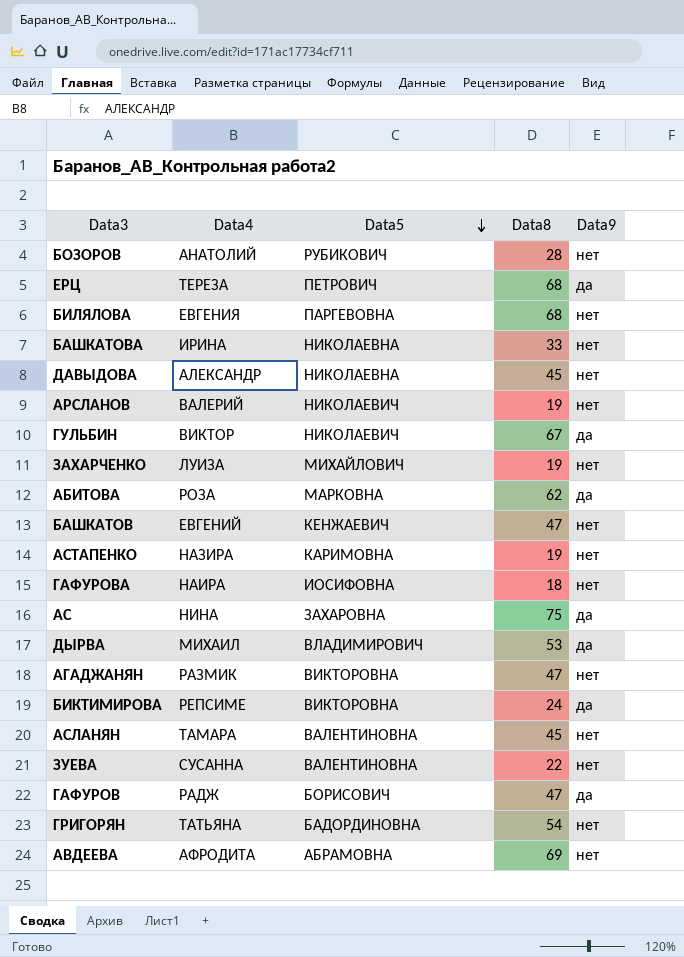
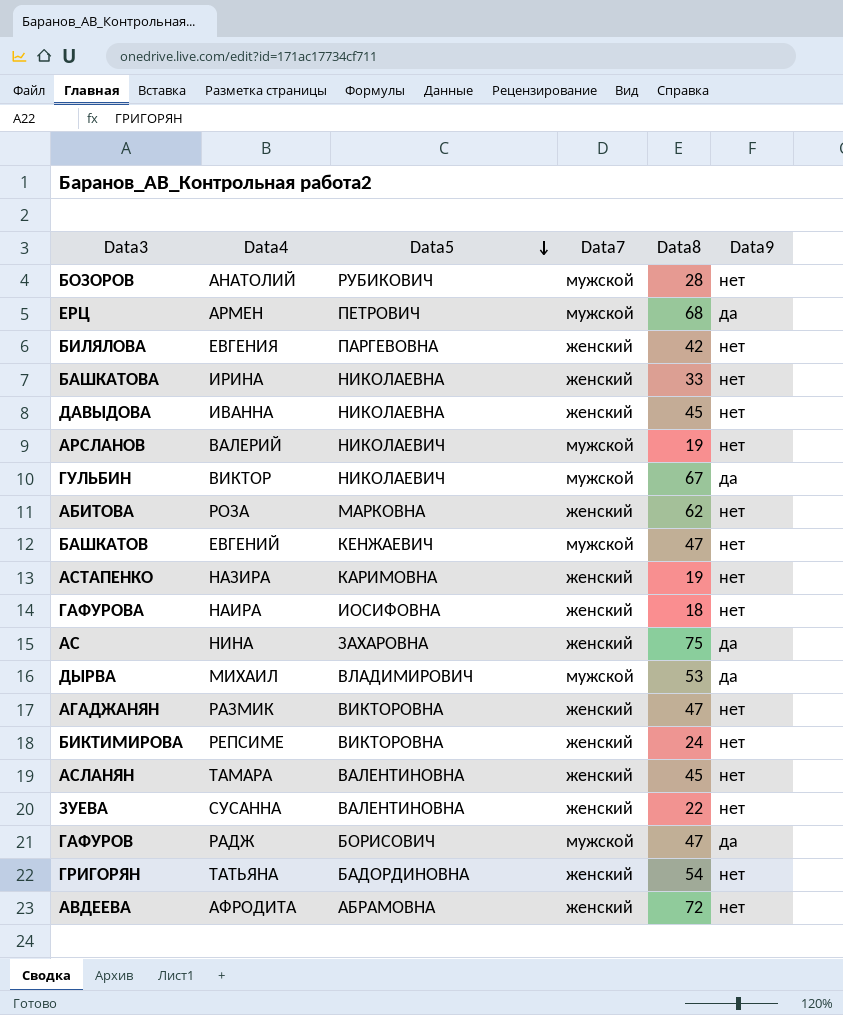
column Data7 | position: none -> 4
row ЗАХАРЧЕНКО: ЛУИЗА | МИХАЙЛОВИЧ | 19 | нет -> none
ЕРЦ | Data4: ТЕРЕЗА -> АРМЕН
БИЛЯЛОВА | Data8: 68 -> 42
ДАВЫДОВА | Data4: АЛЕКСАНДР -> ИВАННА
АБИТОВА | Data9: да -> нет
БИКТИМИРОВА | Data9: да -> нет
АВДЕЕВА | Data8: 69 -> 72

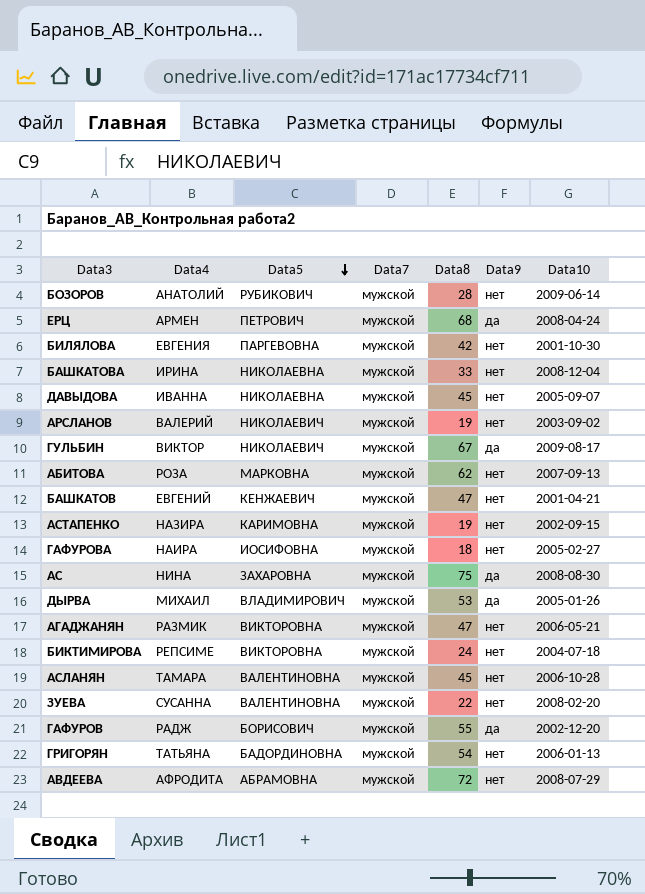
column Data10 | position: none -> 7
БИЛЯЛОВА | Data7: женский -> мужской
БАШКАТОВА | Data7: женский -> мужской
ДАВЫДОВА | Data7: женский -> мужской
АБИТОВА | Data7: женский -> мужской
АСТАПЕНКО | Data7: женский -> мужской
ГАФУРОВА | Data7: женский -> мужской
АС | Data7: женский -> мужской
АГАДЖАНЯН | Data7: женский -> мужской
БИКТИМИРОВА | Data7: женский -> мужской
АСЛАНЯН | Data7: женский -> мужской
ЗУЕВА | Data7: женский -> мужской
ГАФУРОВ | Data8: 47 -> 55
ГРИГОРЯН | Data7: женский -> мужской
АВДЕЕВА | Data7: женский -> мужской

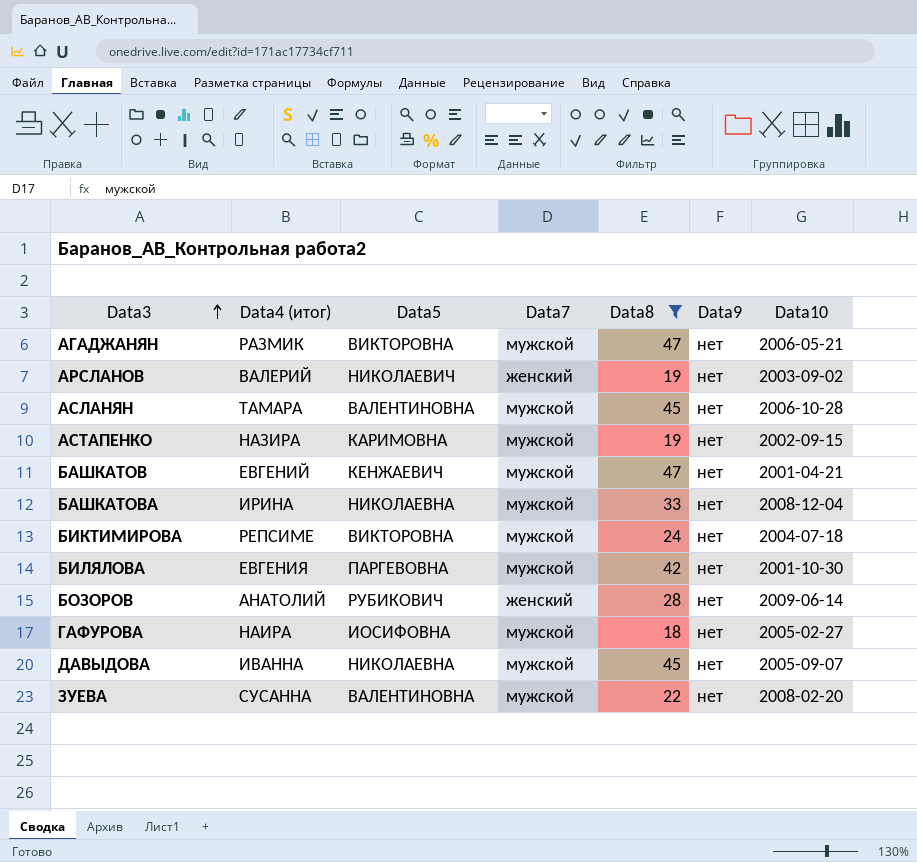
filter: none -> Data8 <= 47
row order: Data5 descending -> Data3 ascending
column name: Data4 -> Data4 (итог)
АРСЛАНОВ | Data7: мужской -> женский
БОЗОРОВ | Data7: мужской -> женский

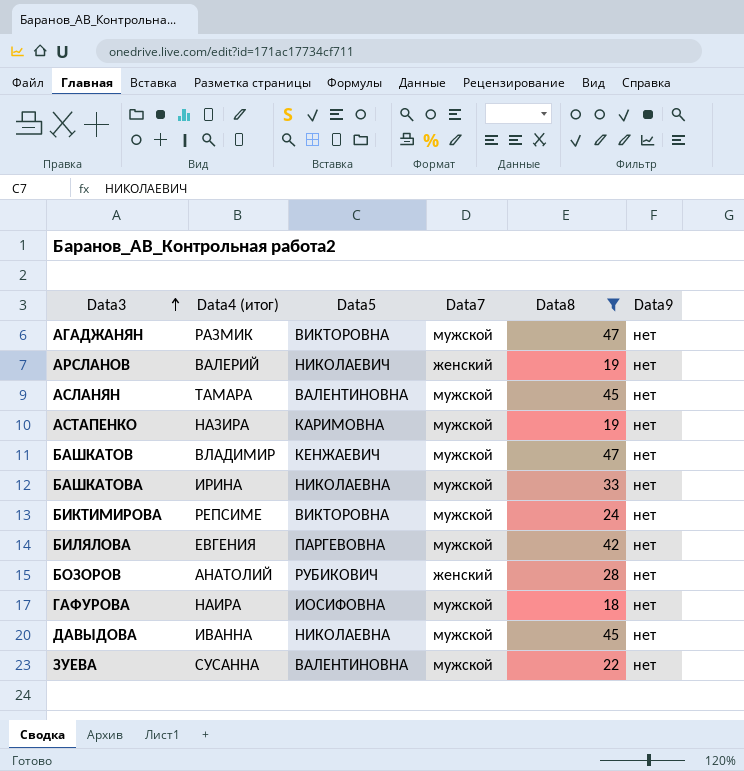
column Data10 | position: 7 -> none
БАШКАТОВ | Data4 (итог): ЕВГЕНИЙ -> ВЛАДИМИР

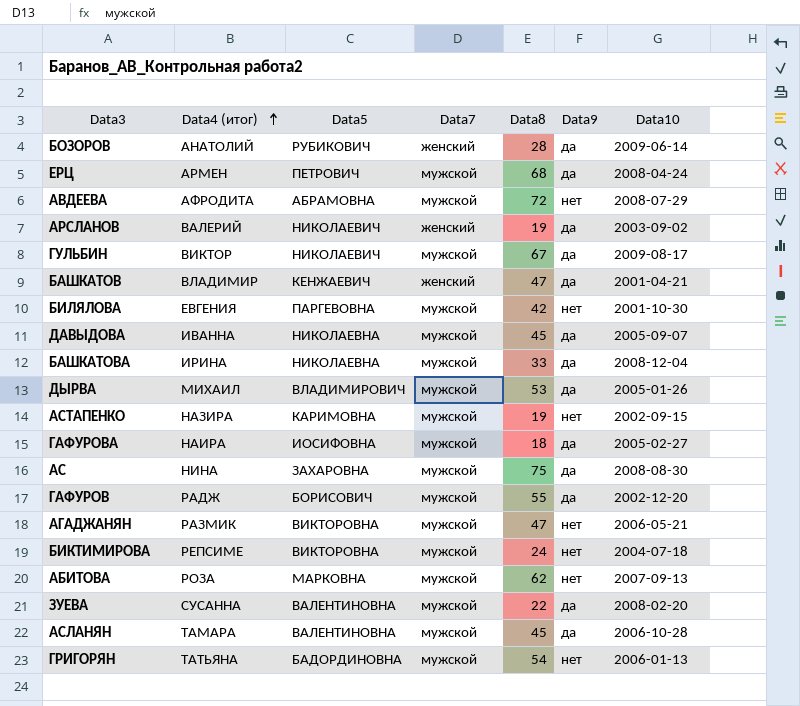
filter: Data8 <= 47 -> none
row order: Data3 ascending -> Data4 (итог) ascending
column Data10 | position: none -> 7
БОЗОРОВ | Data9: нет -> да
АРСЛАНОВ | Data9: нет -> да
БАШКАТОВ | Data7: мужской -> женский
БАШКАТОВ | Data9: нет -> да
ДАВЫДОВА | Data9: нет -> да
БАШКАТОВА | Data9: нет -> да
ГАФУРОВА | Data9: нет -> да
ЗУЕВА | Data9: нет -> да
АСЛАНЯН | Data9: нет -> да

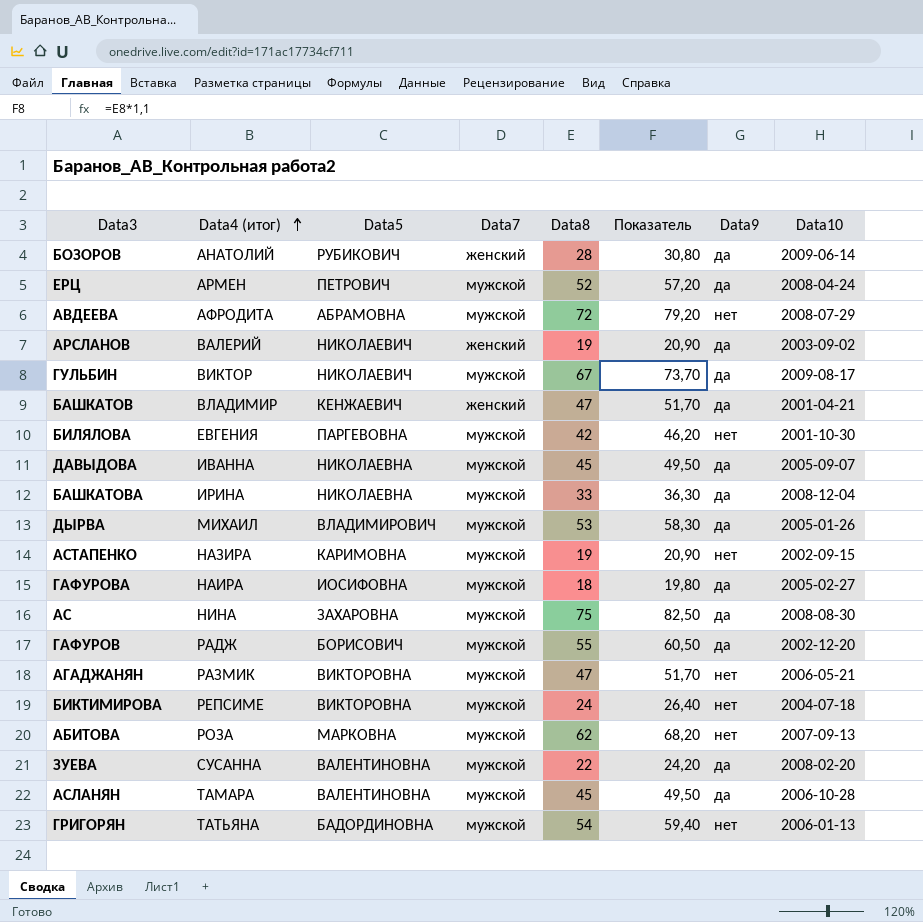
column Показатель | formula: none -> [Data8] * 1,1
ЕРЦ | Data8: 68 -> 52

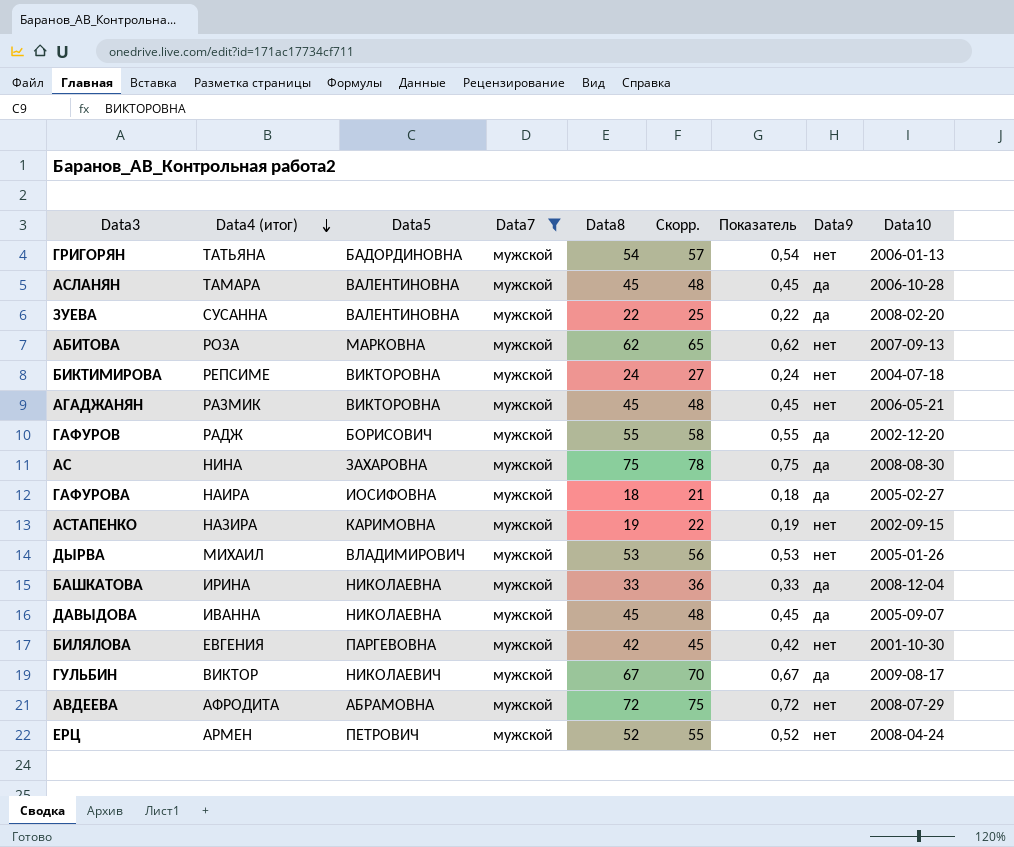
filter: none -> Data7 = мужской
row order: Data4 (итог) ascending -> Data4 (итог) descending
column Скорр. | formula: none -> [Data8] + 3
column Показатель | formula: [Data8] * 1,1 -> [Data8] * 0,01
АГАДЖАНЯН | Data8: 47 -> 45
ДЫРВА | Data9: да -> нет
ЕРЦ | Data9: да -> нет

